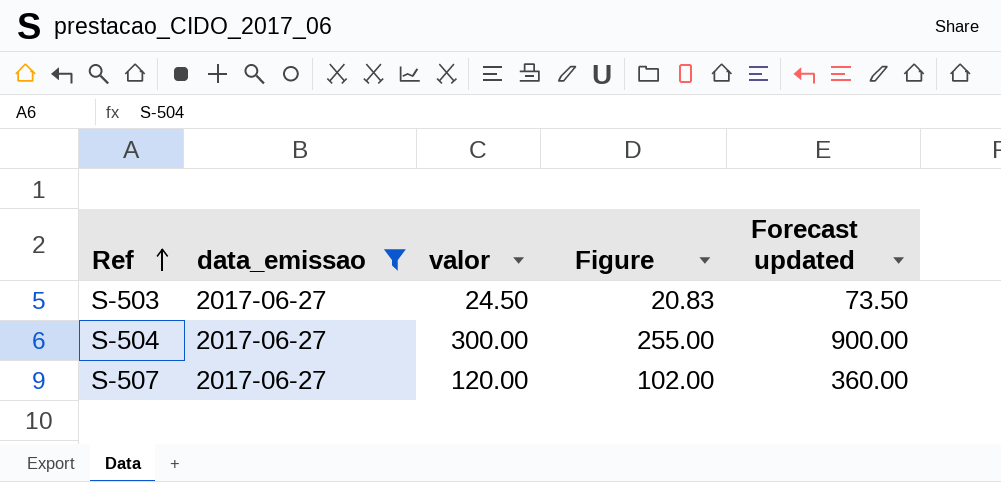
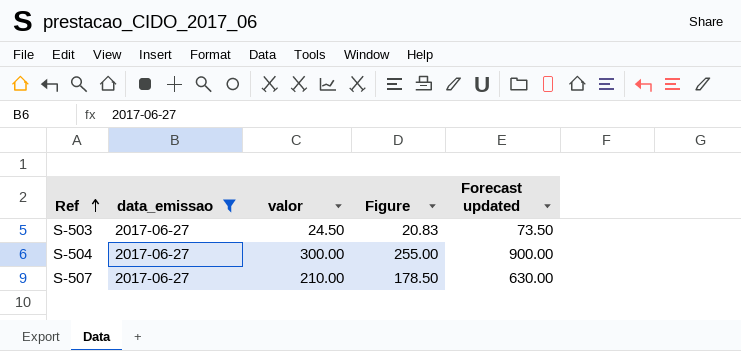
S-507 | valor: 120.00 -> 210.00
S-507 | Figure: 102.00 -> 178.50
S-507 | Forecast updated: 360.00 -> 630.00

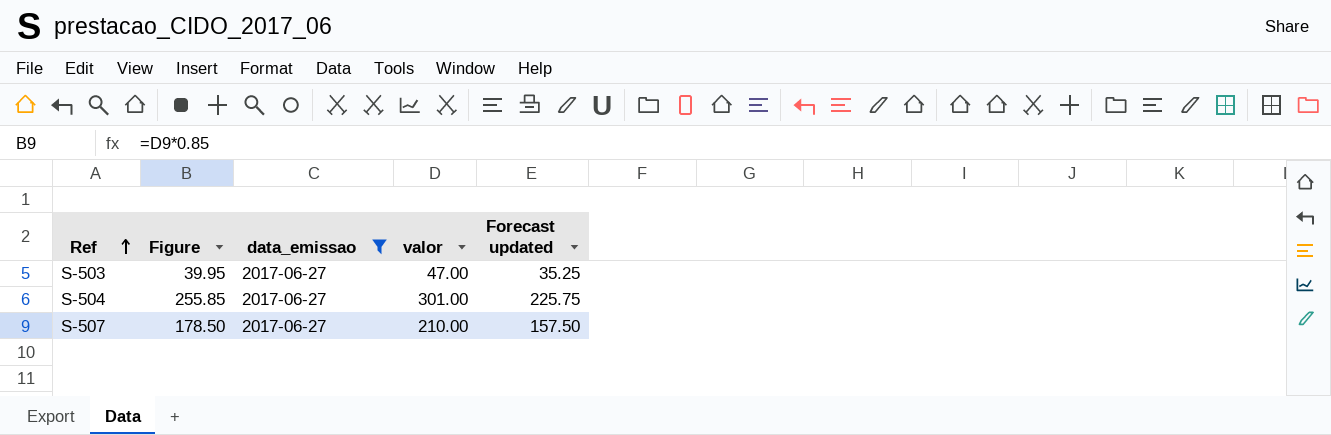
column Figure | position: 4 -> 2
column Forecast updated | formula: [valor] * 3 -> [valor] * 0.75
S-503 | Figure: 20.83 -> 39.95
S-503 | valor: 24.50 -> 47.00
S-504 | Figure: 255.00 -> 255.85
S-504 | valor: 300.00 -> 301.00

